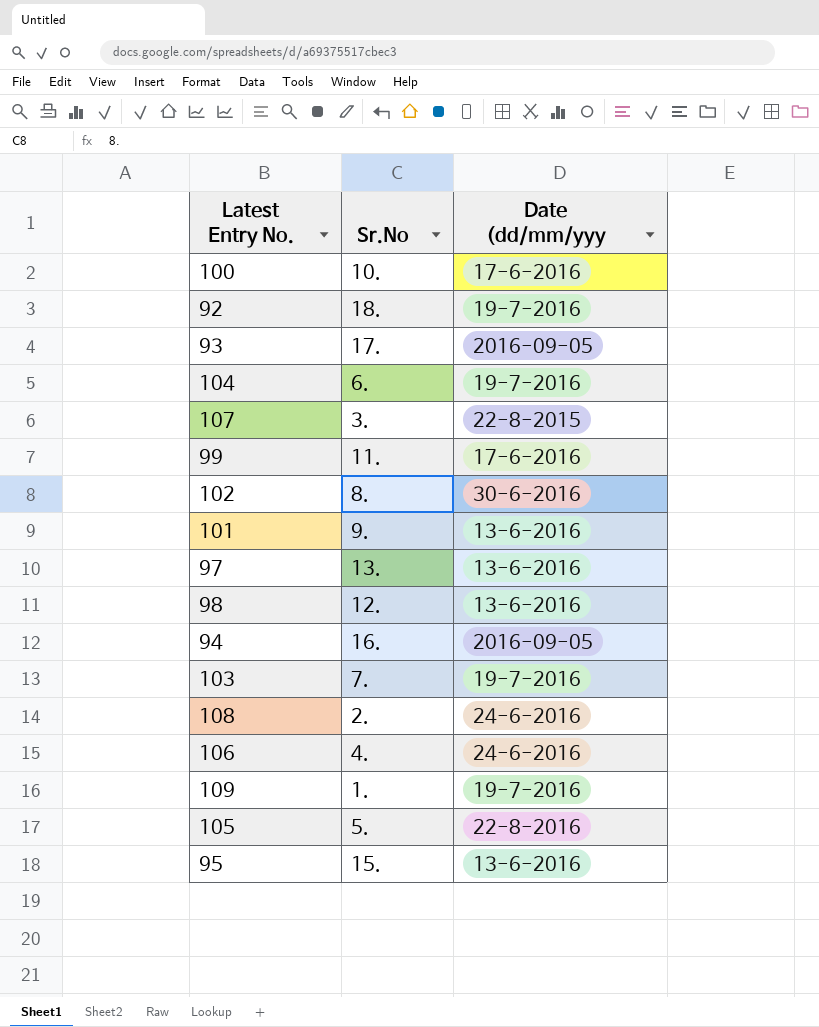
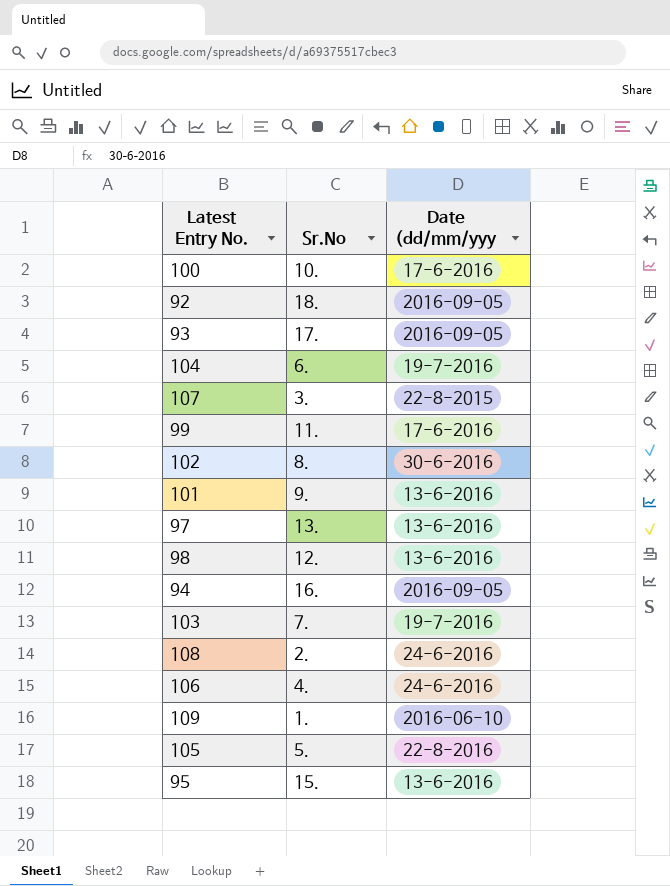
92 | Date (dd/mm/yyy: 19-7-2016 -> 2016-09-05
109 | Date (dd/mm/yyy: 19-7-2016 -> 2016-06-10

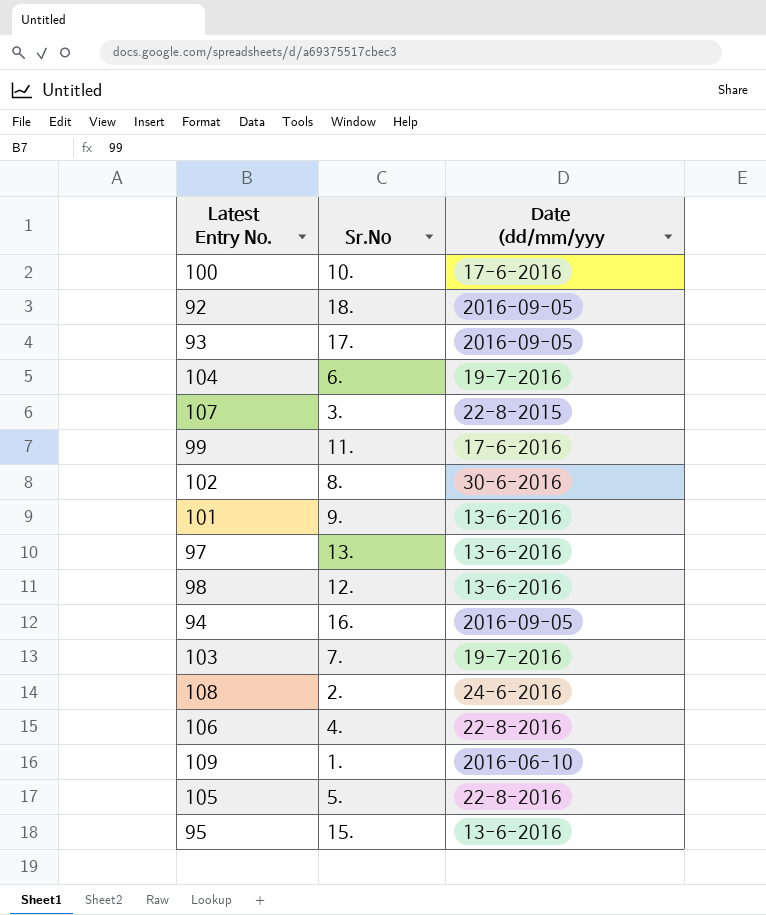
106 | Date (dd/mm/yyy: 24-6-2016 -> 22-8-2016

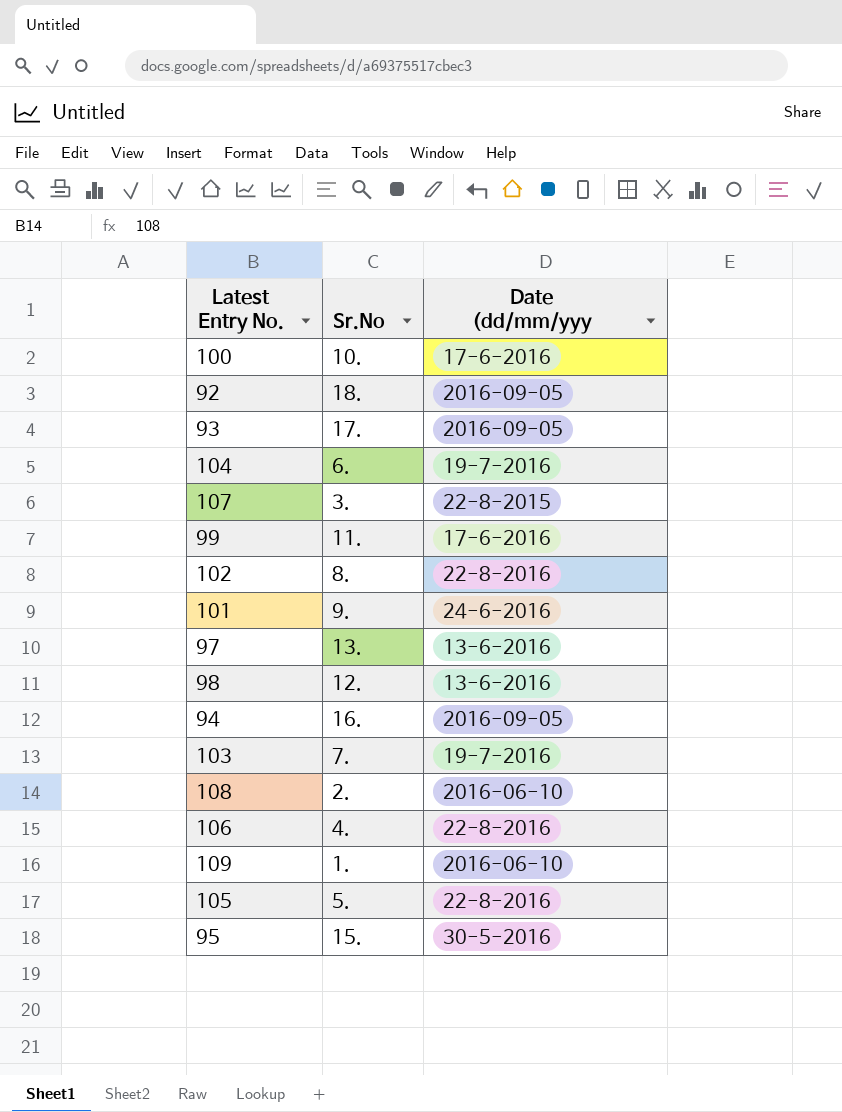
102 | Date (dd/mm/yyy: 30-6-2016 -> 22-8-2016
101 | Date (dd/mm/yyy: 13-6-2016 -> 24-6-2016
108 | Date (dd/mm/yyy: 24-6-2016 -> 2016-06-10
95 | Date (dd/mm/yyy: 13-6-2016 -> 30-5-2016

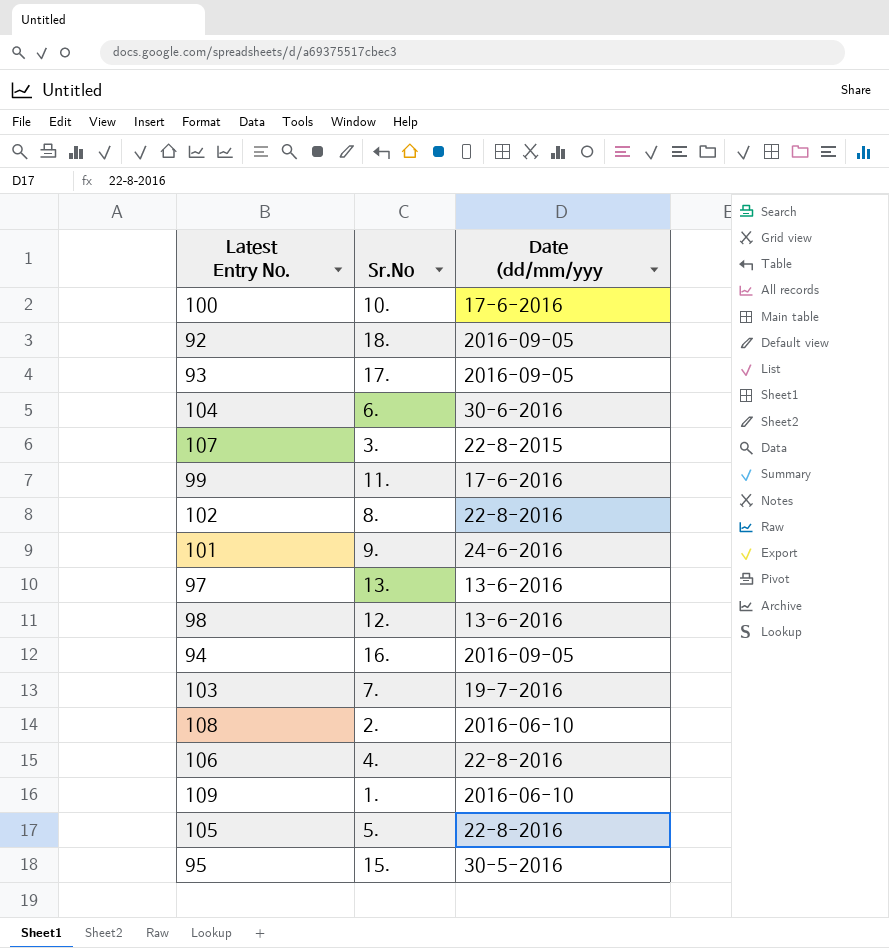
104 | Date (dd/mm/yyy: 19-7-2016 -> 30-6-2016

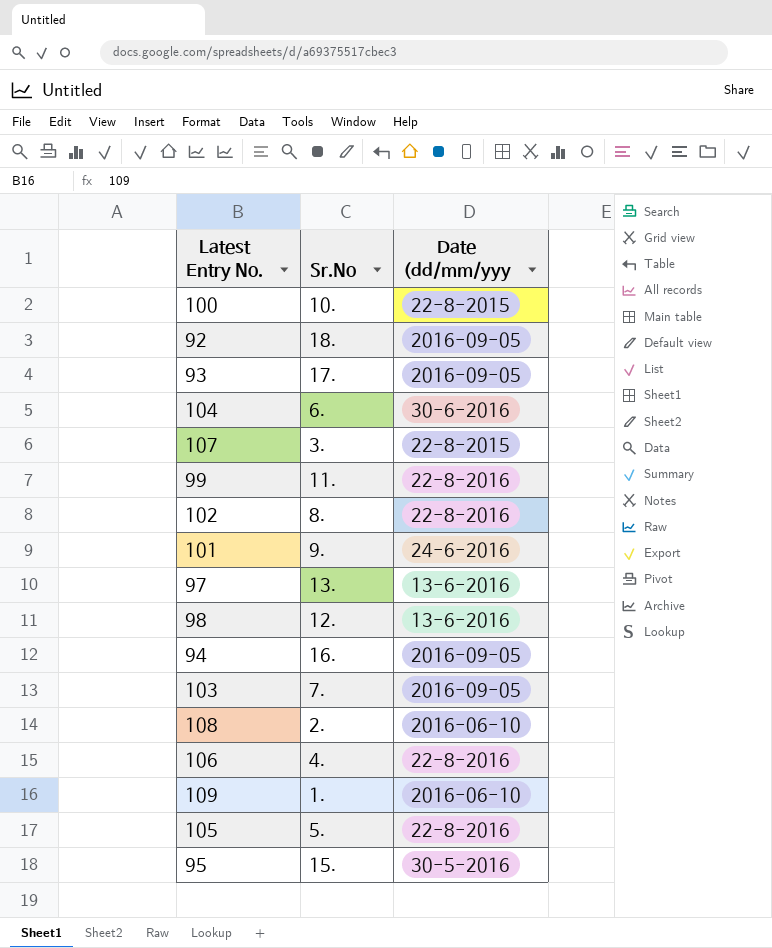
100 | Date (dd/mm/yyy: 17-6-2016 -> 22-8-2015
99 | Date (dd/mm/yyy: 17-6-2016 -> 22-8-2016
103 | Date (dd/mm/yyy: 19-7-2016 -> 2016-09-05

